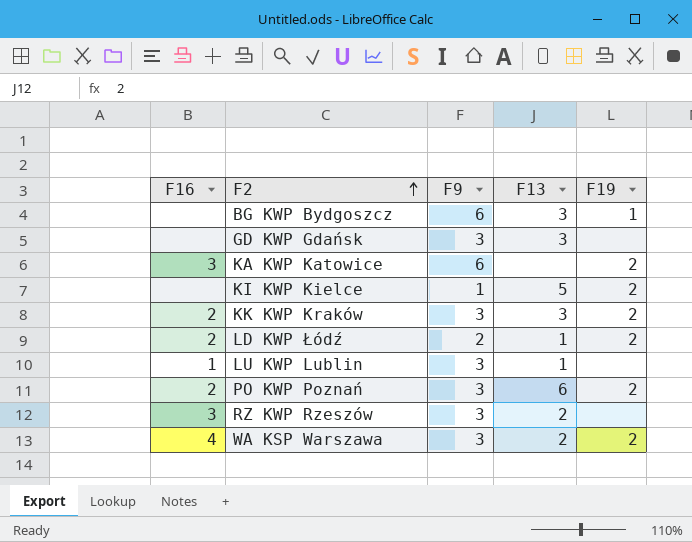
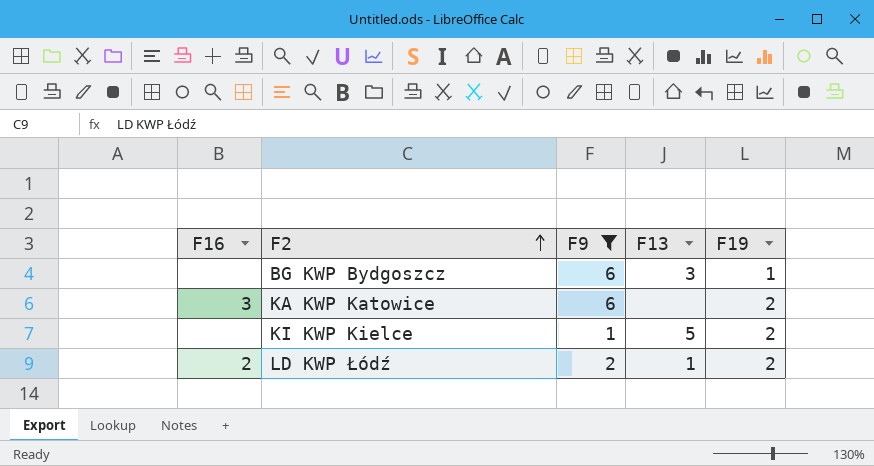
filter: none -> F9 != 3

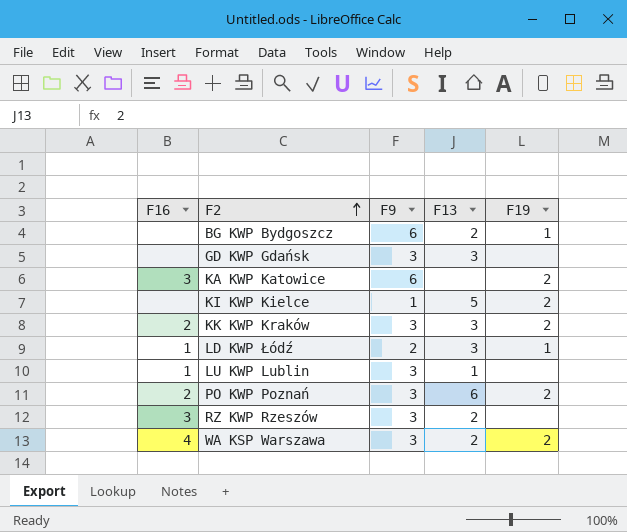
filter: F9 != 3 -> none
BG KWP Bydgoszcz | F13: 3 -> 2
LD KWP Łódź | F16: 2 -> 1
LD KWP Łódź | F13: 1 -> 3
LD KWP Łódź | F19: 2 -> 1

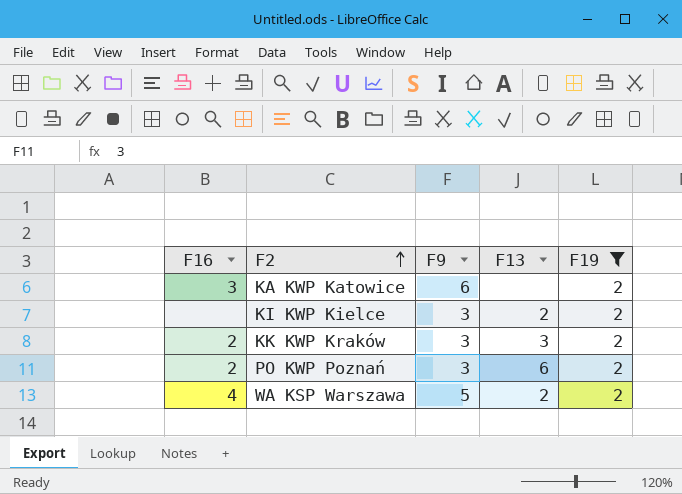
filter: none -> F19 = 2
KI KWP Kielce | F9: 1 -> 3
KI KWP Kielce | F13: 5 -> 2
WA KSP Warszawa | F9: 3 -> 5

